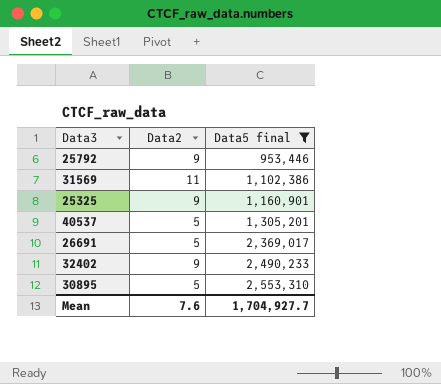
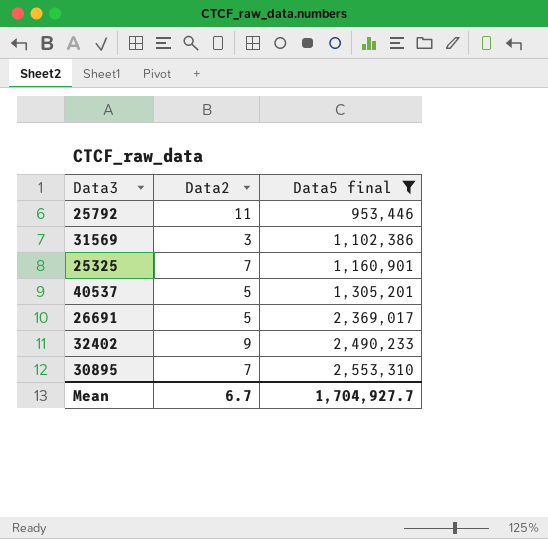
25792 | Data2: 9 -> 11
31569 | Data2: 11 -> 3
25325 | Data2: 9 -> 7
30895 | Data2: 5 -> 7
Mean | Data2: 7.6 -> 6.7

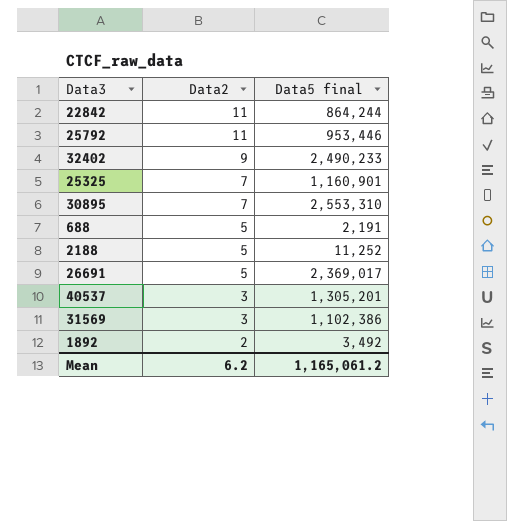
filter: Data5 final >= 953,446 -> none
row order: Data5 final ascending -> Data2 descending
40537 | Data2: 5 -> 3
Mean | Data2: 6.7 -> 6.2
Mean | Data5 final: 1,704,927.7 -> 1,165,061.2

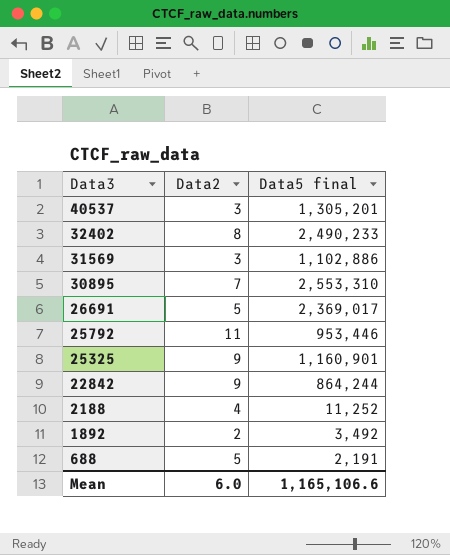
row order: Data2 descending -> Data3 descending
32402 | Data2: 9 -> 8
31569 | Data5 final: 1,102,386 -> 1,102,886
25325 | Data2: 7 -> 9
22842 | Data2: 11 -> 9
2188 | Data2: 5 -> 4
Mean | Data2: 6.2 -> 6.0
Mean | Data5 final: 1,165,061.2 -> 1,165,106.6

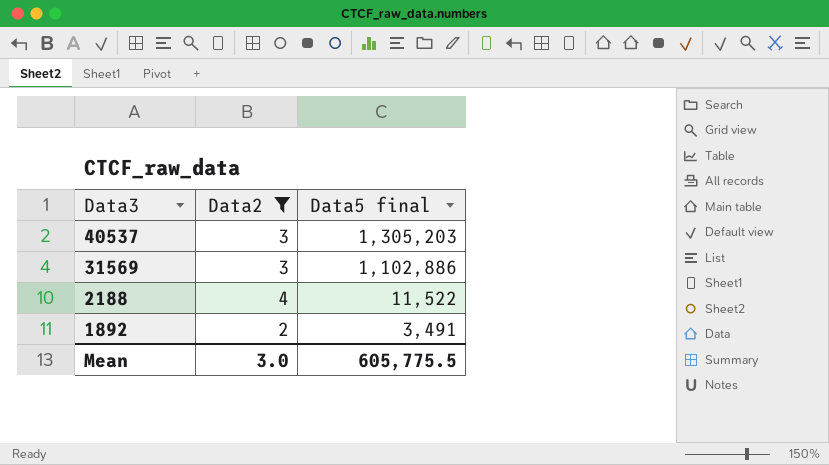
filter: none -> Data2 <= 4
40537 | Data5 final: 1,305,201 -> 1,305,203
2188 | Data5 final: 11,252 -> 11,522
1892 | Data5 final: 3,492 -> 3,491
Mean | Data2: 6.0 -> 3.0
Mean | Data5 final: 1,165,106.6 -> 605,775.5

